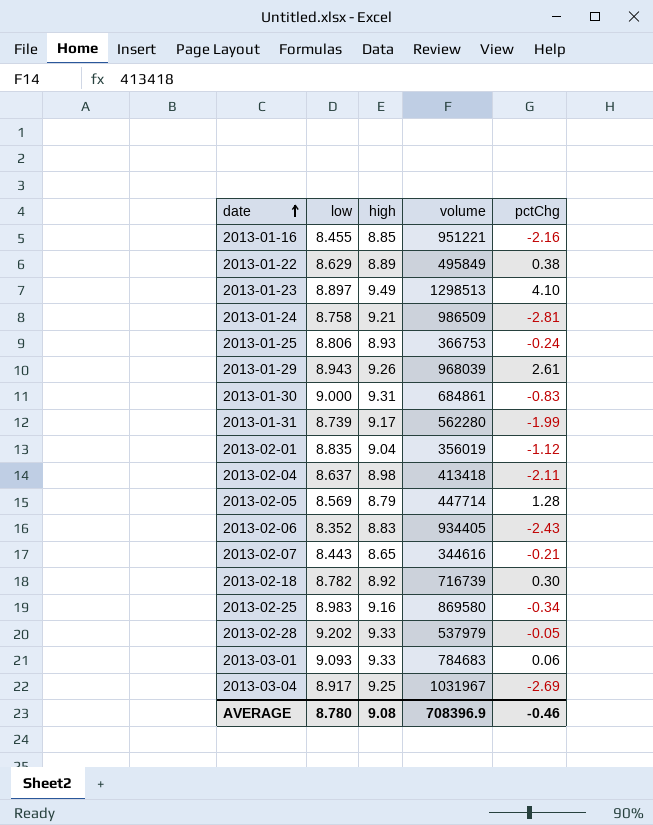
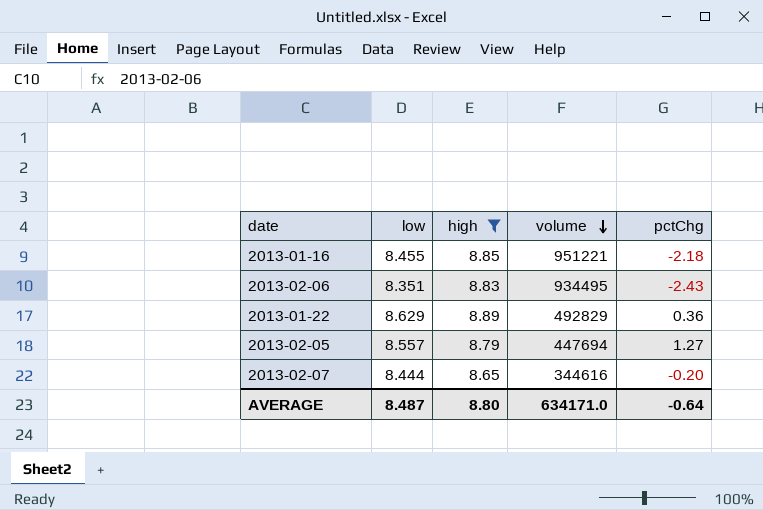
filter: none -> high <= 8.89
row order: date ascending -> volume descending
2013-01-16 | pctChg: -2.16 -> -2.18
2013-02-06 | low: 8.352 -> 8.351
2013-02-06 | volume: 934405 -> 934495
2013-01-22 | volume: 495849 -> 492829
2013-01-22 | pctChg: 0.38 -> 0.36
2013-02-05 | low: 8.569 -> 8.557
2013-02-05 | volume: 447714 -> 447694
2013-02-05 | pctChg: 1.28 -> 1.27
2013-02-07 | low: 8.443 -> 8.444
2013-02-07 | pctChg: -0.21 -> -0.20
AVERAGE | low: 8.780 -> 8.487
AVERAGE | high: 9.08 -> 8.80
AVERAGE | volume: 708396.9 -> 634171.0
AVERAGE | pctChg: -0.46 -> -0.64

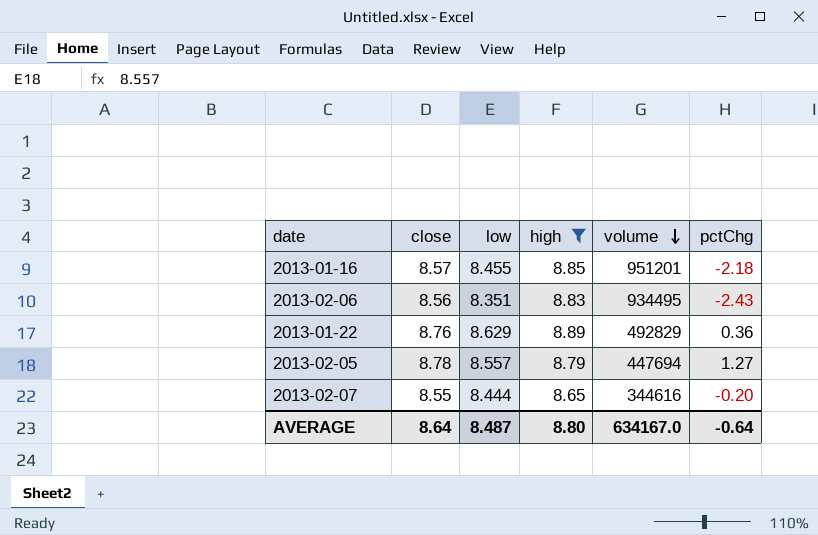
column close | position: none -> 2
2013-01-16 | volume: 951221 -> 951201
AVERAGE | volume: 634171.0 -> 634167.0

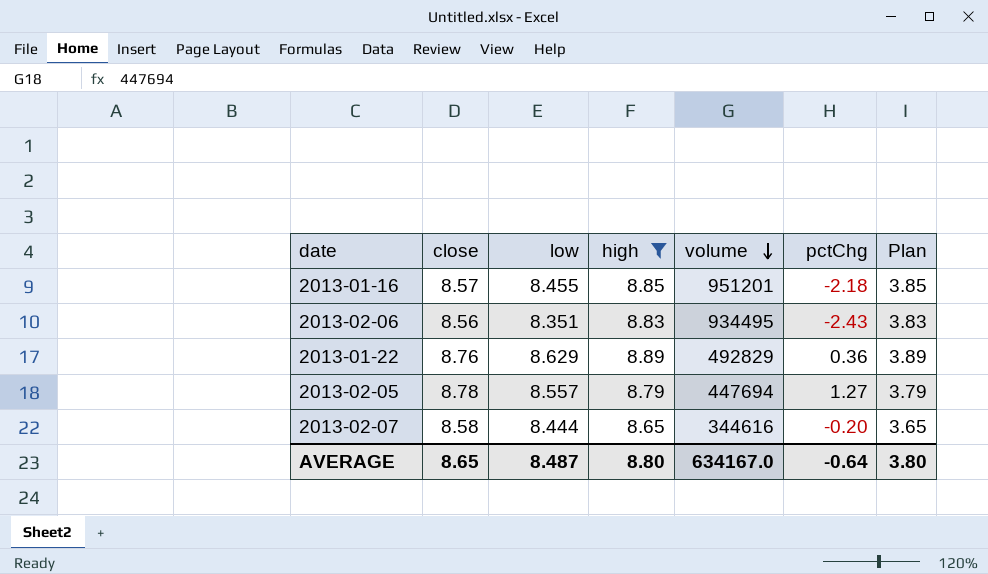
column Plan | formula: none -> [high] - 5
2013-02-07 | close: 8.55 -> 8.58
AVERAGE | close: 8.64 -> 8.65

